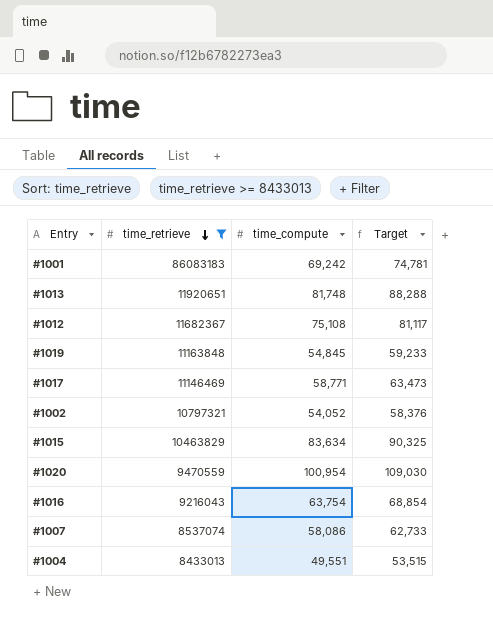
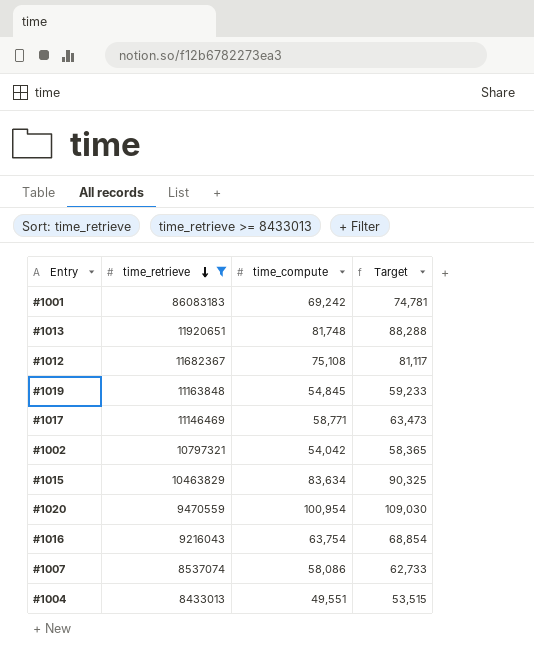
#1002 | time_compute: 54,052 -> 54,042
#1002 | Target: 58,376 -> 58,365

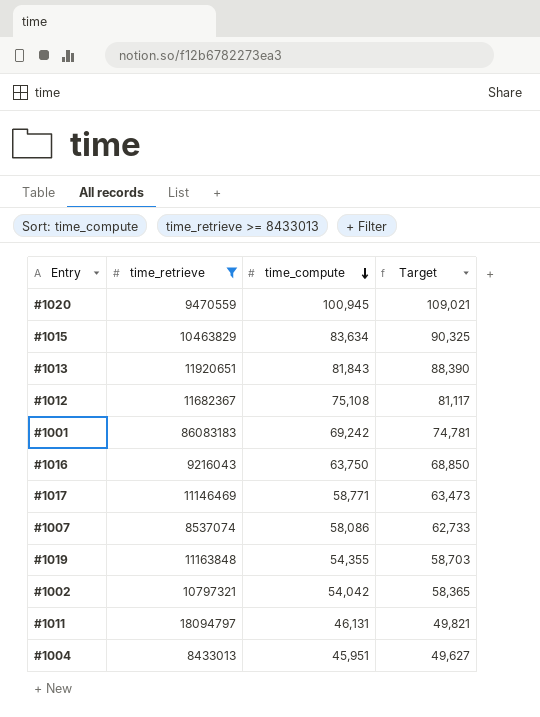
row order: time_retrieve descending -> time_compute descending
#1020 | time_compute: 100,954 -> 100,945
#1020 | Target: 109,030 -> 109,021
#1013 | time_compute: 81,748 -> 81,843
#1013 | Target: 88,288 -> 88,390
#1016 | time_compute: 63,754 -> 63,750
#1016 | Target: 68,854 -> 68,850
#1019 | time_compute: 54,845 -> 54,355
#1019 | Target: 59,233 -> 58,703
row #1011: none -> 18094797 | 46,131 | 49,821
#1004 | time_compute: 49,551 -> 45,951
#1004 | Target: 53,515 -> 49,627

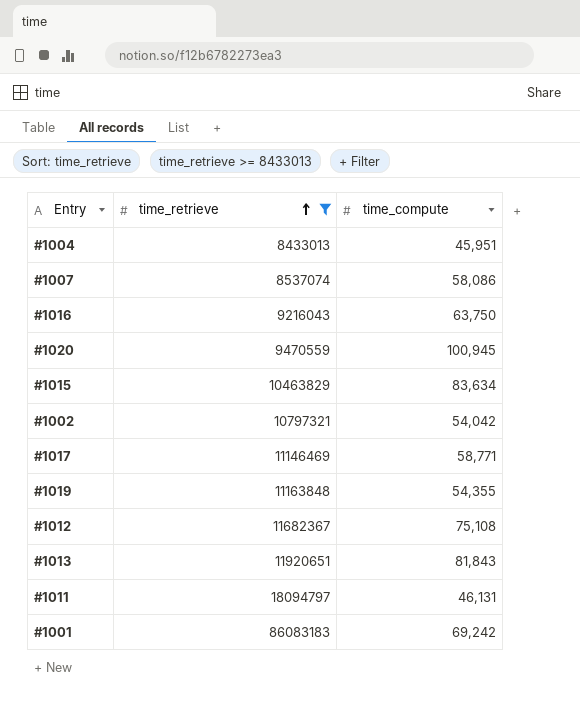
row order: time_compute descending -> time_retrieve ascending
column Target | formula: [time_compute] * 1.08 -> none

